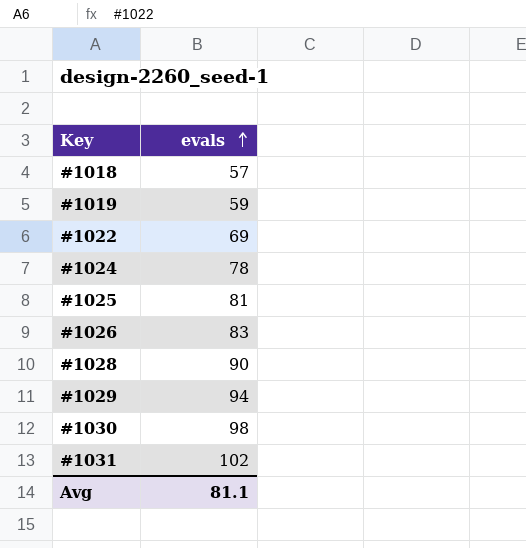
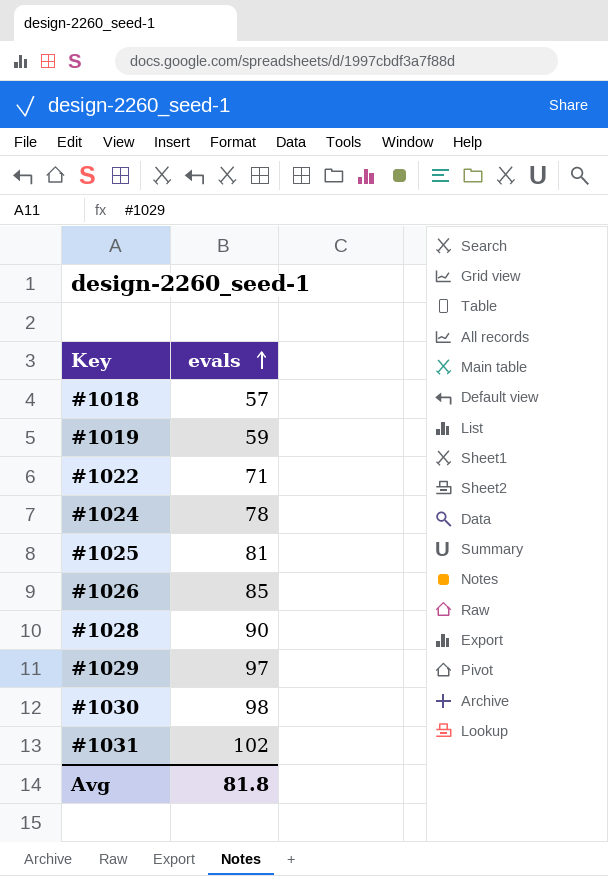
#1022 | evals: 69 -> 71
#1026 | evals: 83 -> 85
#1029 | evals: 94 -> 97
Avg | evals: 81.1 -> 81.8

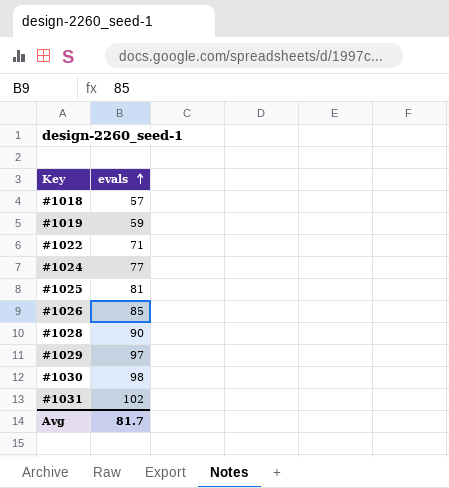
#1024 | evals: 78 -> 77
Avg | evals: 81.8 -> 81.7

